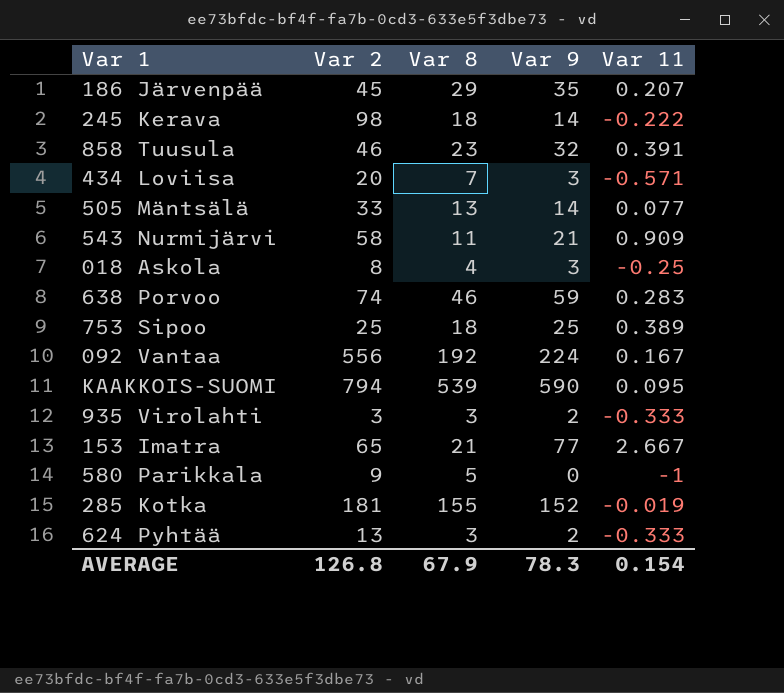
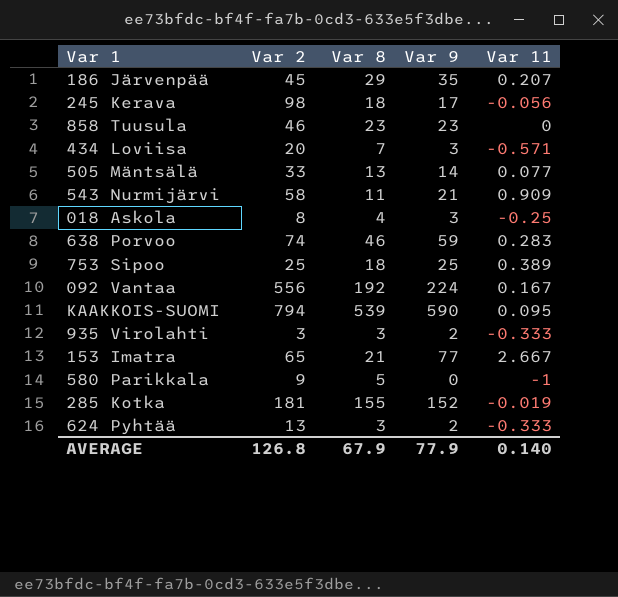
245 Kerava | Var 9: 14 -> 17
245 Kerava | Var 11: -0.222 -> -0.056
858 Tuusula | Var 9: 32 -> 23
858 Tuusula | Var 11: 0.391 -> 0
AVERAGE | Var 9: 78.3 -> 77.9
AVERAGE | Var 11: 0.154 -> 0.140

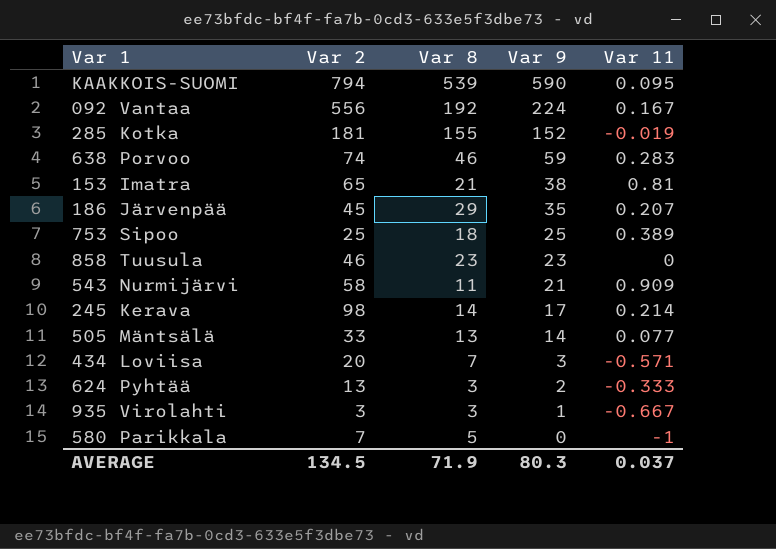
row order: none -> Var 9 descending
row 018 Askola: 8 | 4 | 3 | -0.25 -> none
153 Imatra | Var 9: 77 -> 38
153 Imatra | Var 11: 2.667 -> 0.81
245 Kerava | Var 8: 18 -> 14
245 Kerava | Var 11: -0.056 -> 0.214
935 Virolahti | Var 9: 2 -> 1
935 Virolahti | Var 11: -0.333 -> -0.667
580 Parikkala | Var 2: 9 -> 7
AVERAGE | Var 2: 126.8 -> 134.5
AVERAGE | Var 8: 67.9 -> 71.9
AVERAGE | Var 9: 77.9 -> 80.3
AVERAGE | Var 11: 0.140 -> 0.037

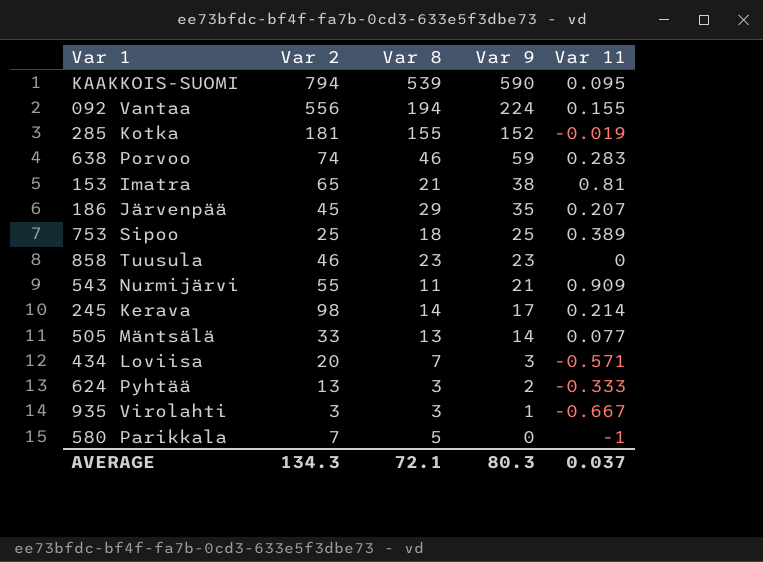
092 Vantaa | Var 8: 192 -> 194
092 Vantaa | Var 11: 0.167 -> 0.155
543 Nurmijärvi | Var 2: 58 -> 55
AVERAGE | Var 2: 134.5 -> 134.3
AVERAGE | Var 8: 71.9 -> 72.1

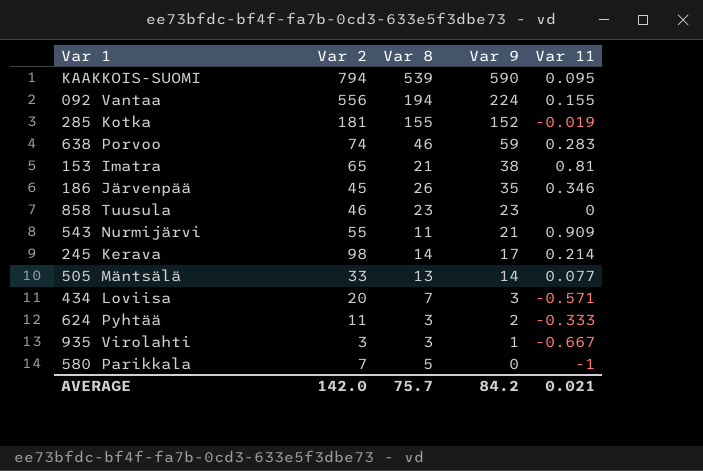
row 753 Sipoo: 25 | 18 | 25 | 0.389 -> none
186 Järvenpää | Var 8: 29 -> 26
186 Järvenpää | Var 11: 0.207 -> 0.346
624 Pyhtää | Var 2: 13 -> 11
AVERAGE | Var 2: 134.3 -> 142.0
AVERAGE | Var 8: 72.1 -> 75.7
AVERAGE | Var 9: 80.3 -> 84.2
AVERAGE | Var 11: 0.037 -> 0.021

